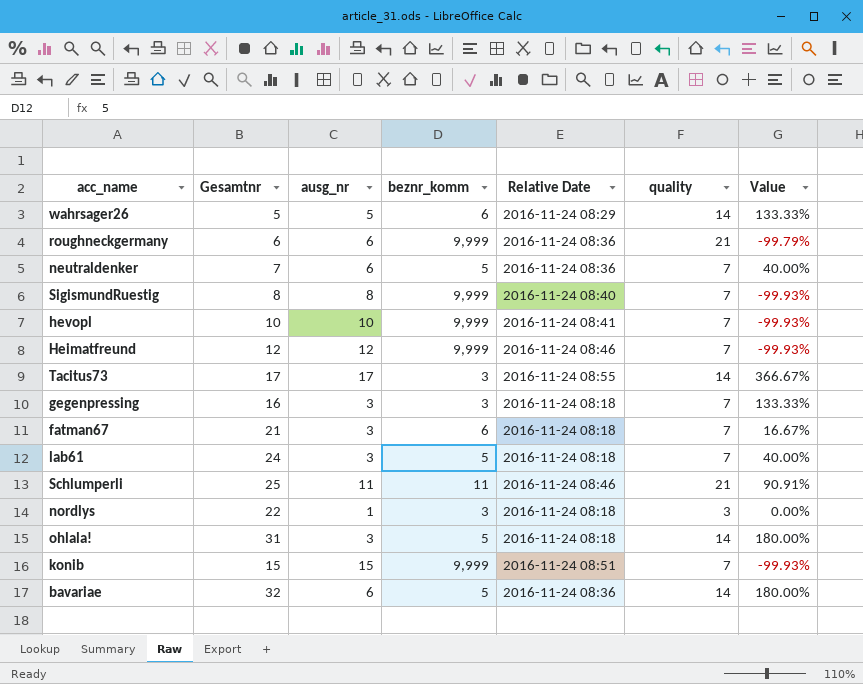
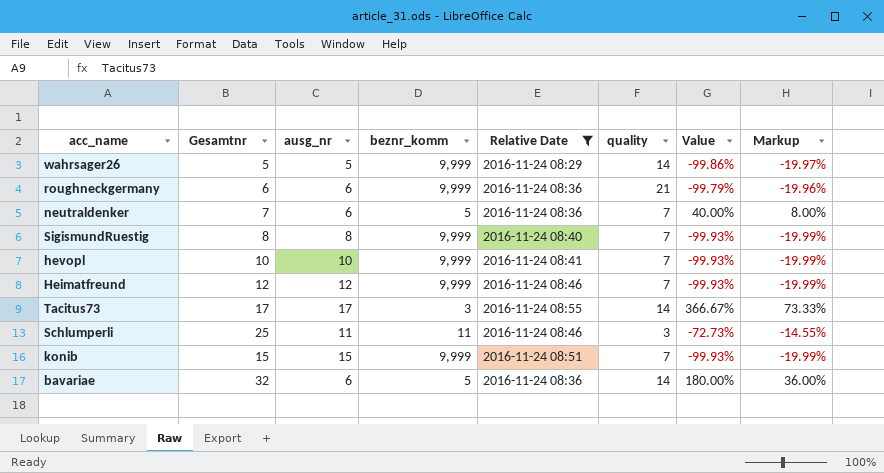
filter: none -> Relative Date != 2016-11-24 08:18
column Markup | formula: none -> [Value] * 0.2
wahrsager26 | beznr_komm: 6 -> 9,999
wahrsager26 | Value: 133.33% -> -99.86%
Schlumperli | quality: 21 -> 3
Schlumperli | Value: 90.91% -> -72.73%

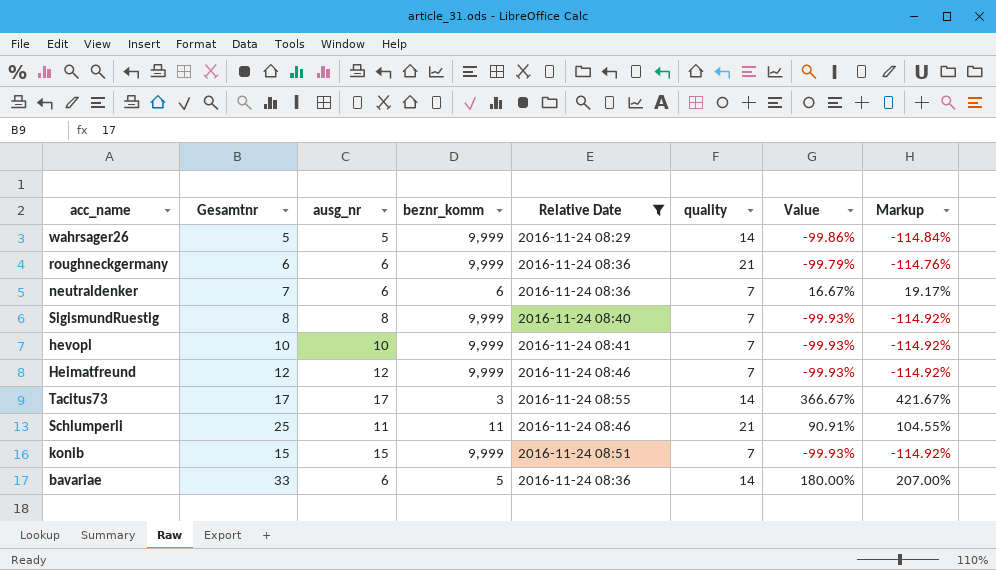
column Markup | formula: [Value] * 0.2 -> [Value] * 1.15
neutraldenker | beznr_komm: 5 -> 6
neutraldenker | Value: 40.00% -> 16.67%
Schlumperli | quality: 3 -> 21
Schlumperli | Value: -72.73% -> 90.91%
bavariae | Gesamtnr: 32 -> 33

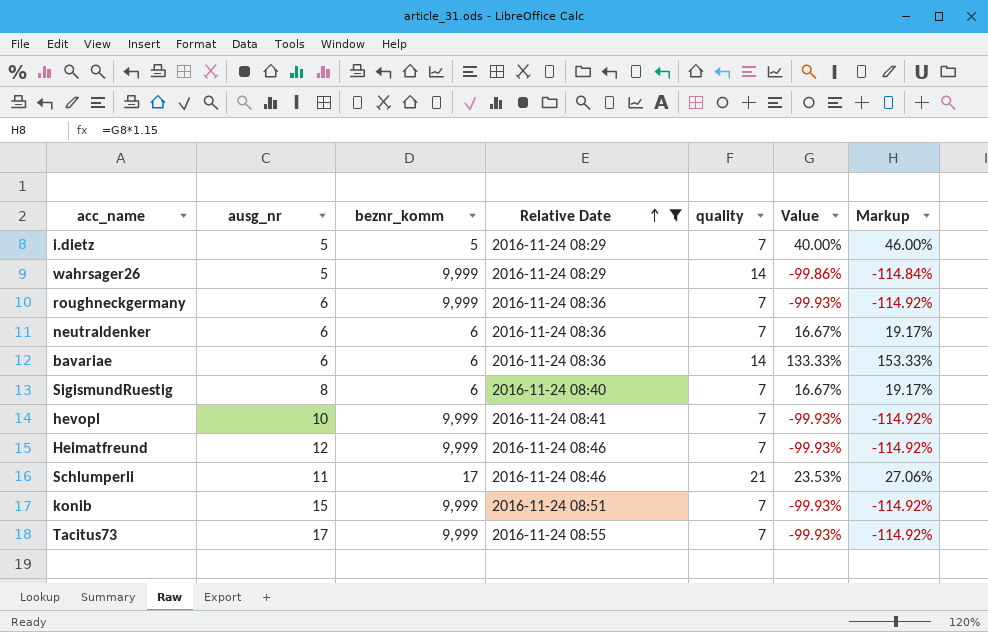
row order: none -> Relative Date ascending
column Gesamtnr | position: 2 -> none
row i.dietz: none -> 5 | 5 | 2016-11-24 08:29 | 7 | 40.00% | 46.00%
roughneckgermany | quality: 21 -> 7
roughneckgermany | Value: -99.79% -> -99.93%
roughneckgermany | Markup: -114.76% -> -114.92%
bavariae | beznr_komm: 5 -> 6
bavariae | Value: 180.00% -> 133.33%
bavariae | Markup: 207.00% -> 153.33%
SigismundRuestig | beznr_komm: 9,999 -> 6
SigismundRuestig | Value: -99.93% -> 16.67%
SigismundRuestig | Markup: -114.92% -> 19.17%
Schlumperli | beznr_komm: 11 -> 17
Schlumperli | Value: 90.91% -> 23.53%
Schlumperli | Markup: 104.55% -> 27.06%
Tacitus73 | beznr_komm: 3 -> 9,999
Tacitus73 | quality: 14 -> 7
Tacitus73 | Value: 366.67% -> -99.93%
Tacitus73 | Markup: 421.67% -> -114.92%

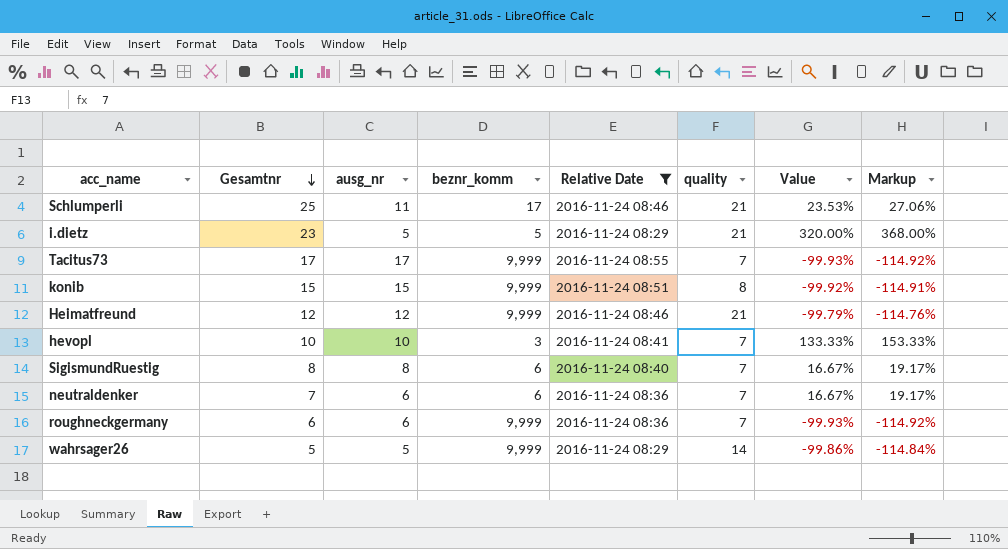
row order: Relative Date ascending -> Gesamtnr descending
column Gesamtnr | position: none -> 2
row bavariae: 6 | 6 | 2016-11-24 08:36 | 14 | 133.33% | 153.33% -> none
i.dietz | quality: 7 -> 21
i.dietz | Value: 40.00% -> 320.00%
i.dietz | Markup: 46.00% -> 368.00%
konib | quality: 7 -> 8
konib | Value: -99.93% -> -99.92%
konib | Markup: -114.92% -> -114.91%
Heimatfreund | quality: 7 -> 21
Heimatfreund | Value: -99.93% -> -99.79%
Heimatfreund | Markup: -114.92% -> -114.76%
hevopl | beznr_komm: 9,999 -> 3
hevopl | Value: -99.93% -> 133.33%
hevopl | Markup: -114.92% -> 153.33%

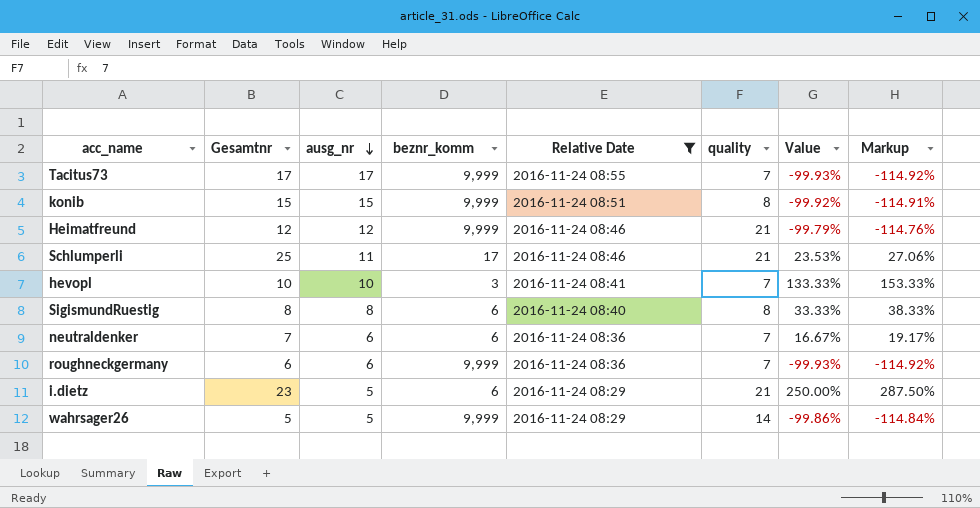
row order: Gesamtnr descending -> ausg_nr descending
SigismundRuestig | quality: 7 -> 8
SigismundRuestig | Value: 16.67% -> 33.33%
SigismundRuestig | Markup: 19.17% -> 38.33%
i.dietz | beznr_komm: 5 -> 6
i.dietz | Value: 320.00% -> 250.00%
i.dietz | Markup: 368.00% -> 287.50%

